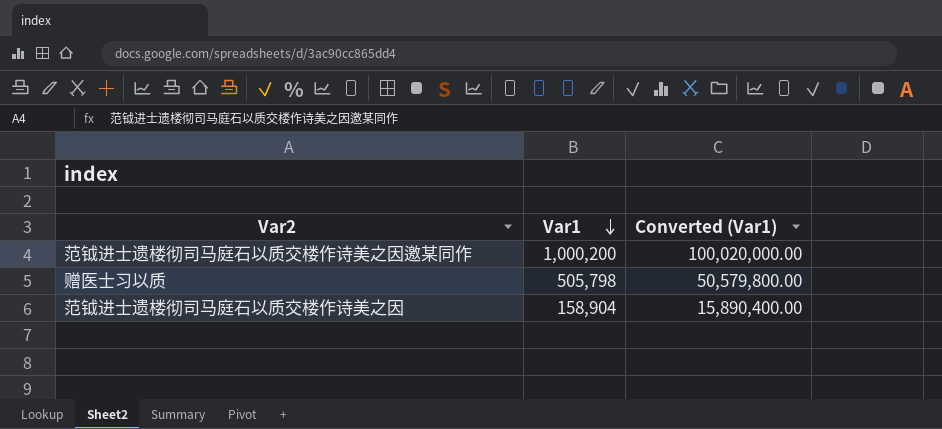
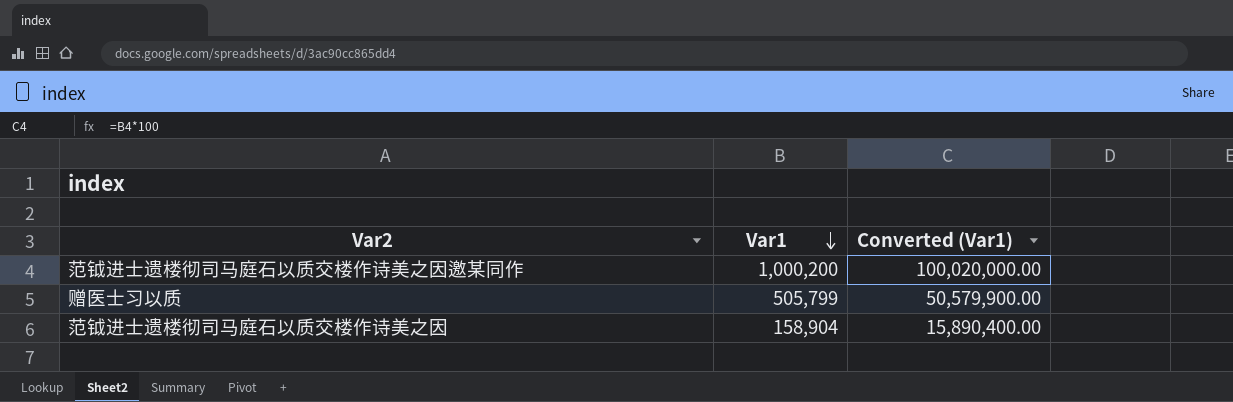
赠医士习以质 | Var1: 505,798 -> 505,799
赠医士习以质 | Converted (Var1): 50,579,800.00 -> 50,579,900.00

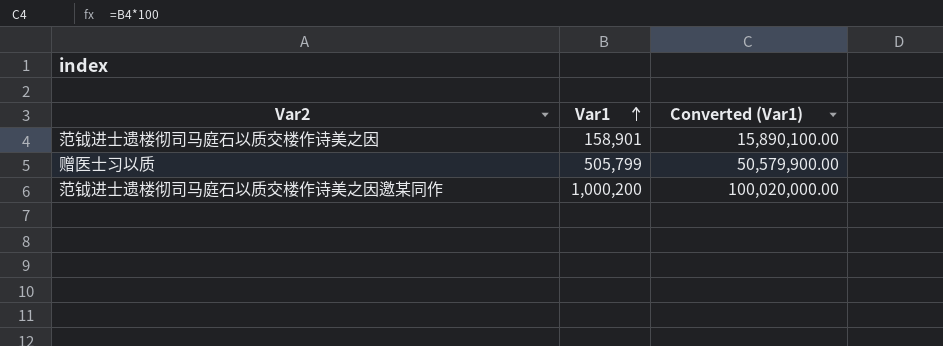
row order: Var1 descending -> Var1 ascending
范钺进士遗楼彻司马庭石以质交楼作诗美之因 | Var1: 158,904 -> 158,901
范钺进士遗楼彻司马庭石以质交楼作诗美之因 | Converted (Var1): 15,890,400.00 -> 15,890,100.00

